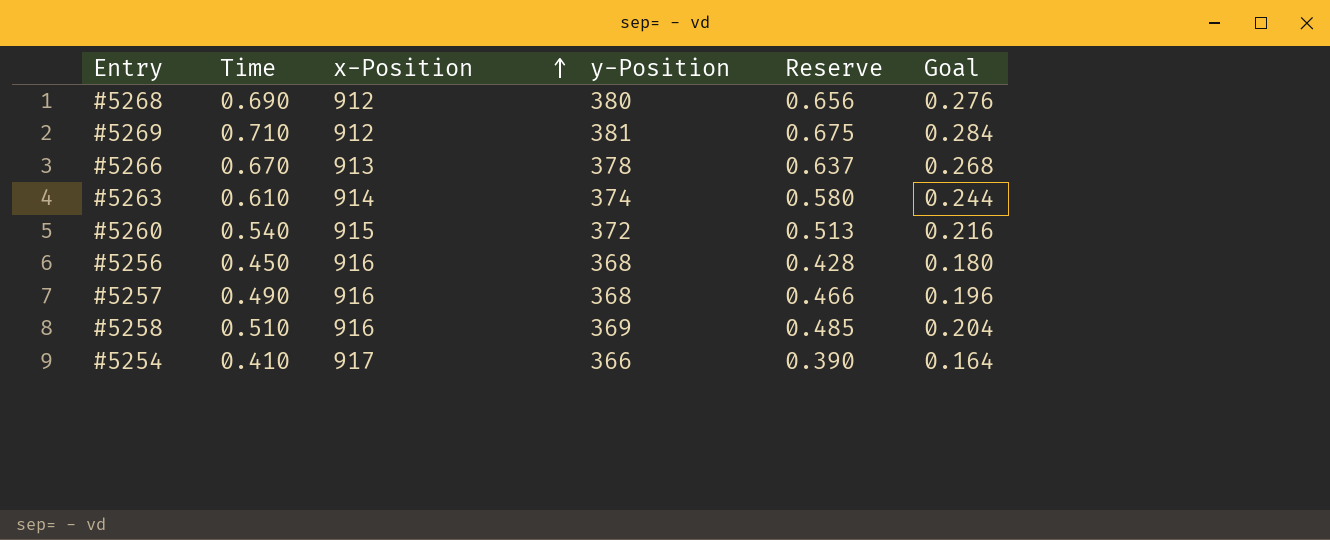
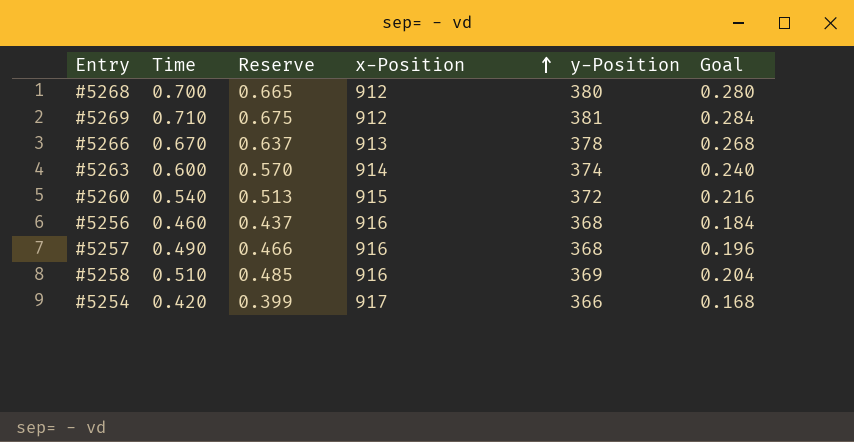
column Reserve | position: 5 -> 3
#5268 | Time: 0.690 -> 0.700
#5268 | Reserve: 0.656 -> 0.665
#5268 | Goal: 0.276 -> 0.280
#5263 | Time: 0.610 -> 0.600
#5263 | Reserve: 0.580 -> 0.570
#5263 | Goal: 0.244 -> 0.240
#5256 | Time: 0.450 -> 0.460
#5256 | Reserve: 0.428 -> 0.437
#5256 | Goal: 0.180 -> 0.184
#5254 | Time: 0.410 -> 0.420
#5254 | Reserve: 0.390 -> 0.399
#5254 | Goal: 0.164 -> 0.168

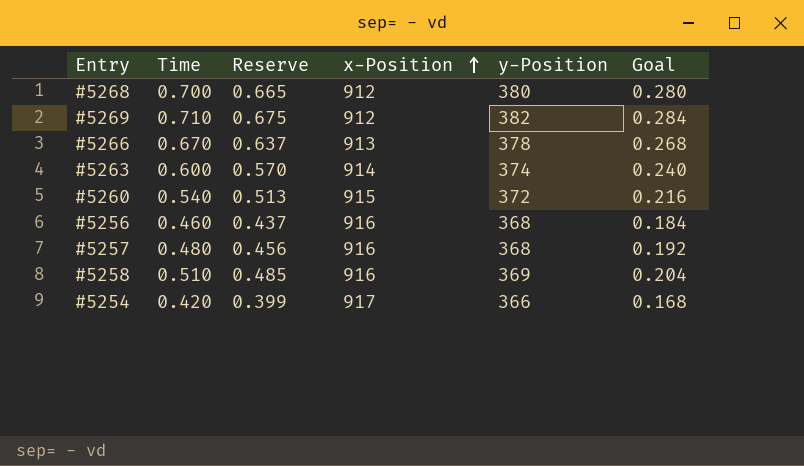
#5269 | y-Position: 381 -> 382
#5257 | Time: 0.490 -> 0.480
#5257 | Reserve: 0.466 -> 0.456
#5257 | Goal: 0.196 -> 0.192

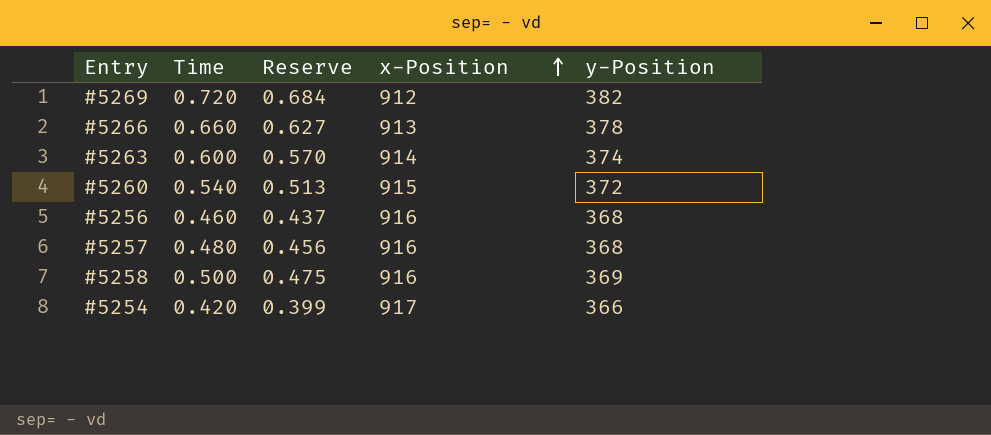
column Goal | formula: [Time] * 0.4 -> none
row #5268: 0.700 | 0.665 | 912 | 380 | 0.280 -> none
#5269 | Time: 0.710 -> 0.720
#5269 | Reserve: 0.675 -> 0.684
#5266 | Time: 0.670 -> 0.660
#5266 | Reserve: 0.637 -> 0.627
#5258 | Time: 0.510 -> 0.500
#5258 | Reserve: 0.485 -> 0.475

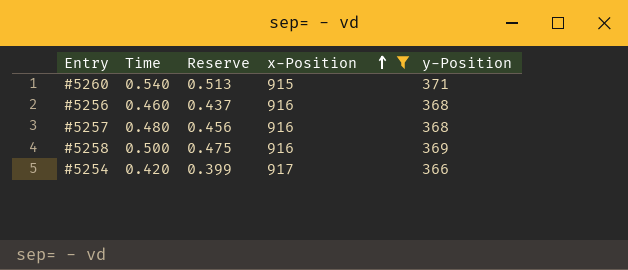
filter: none -> x-Position >= 915
#5260 | y-Position: 372 -> 371

